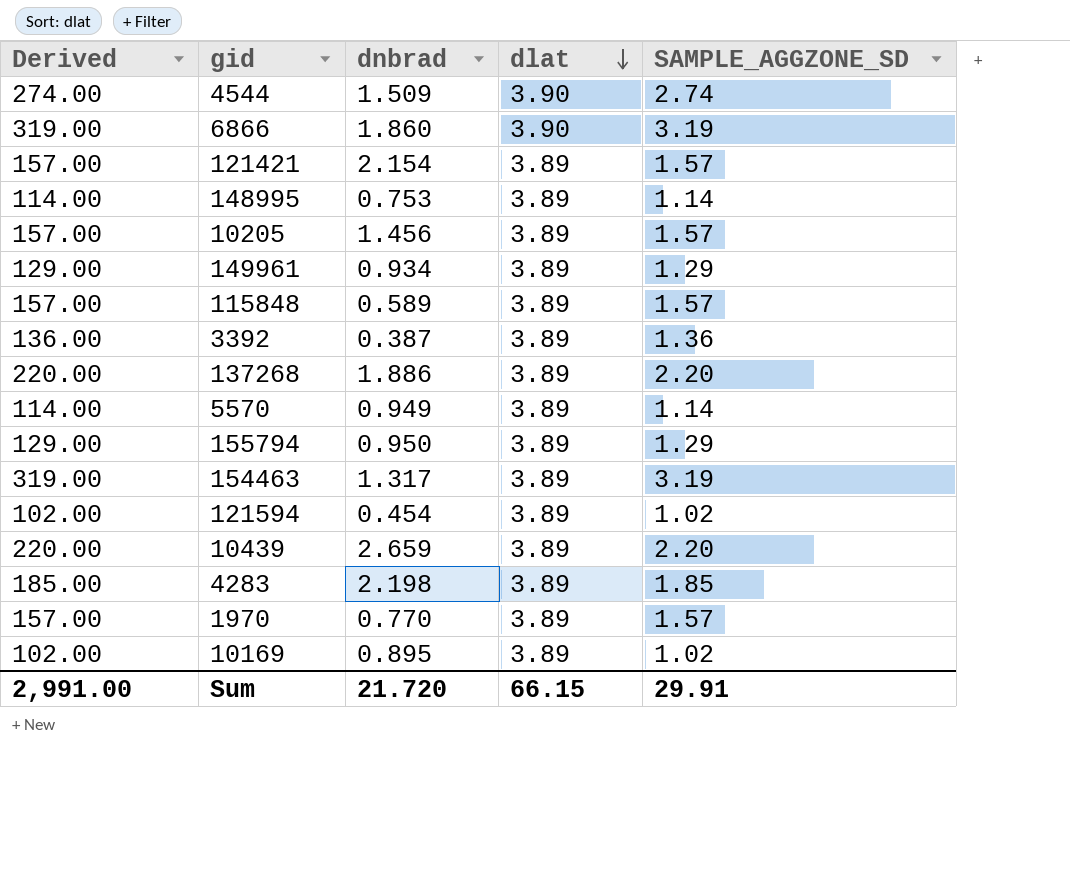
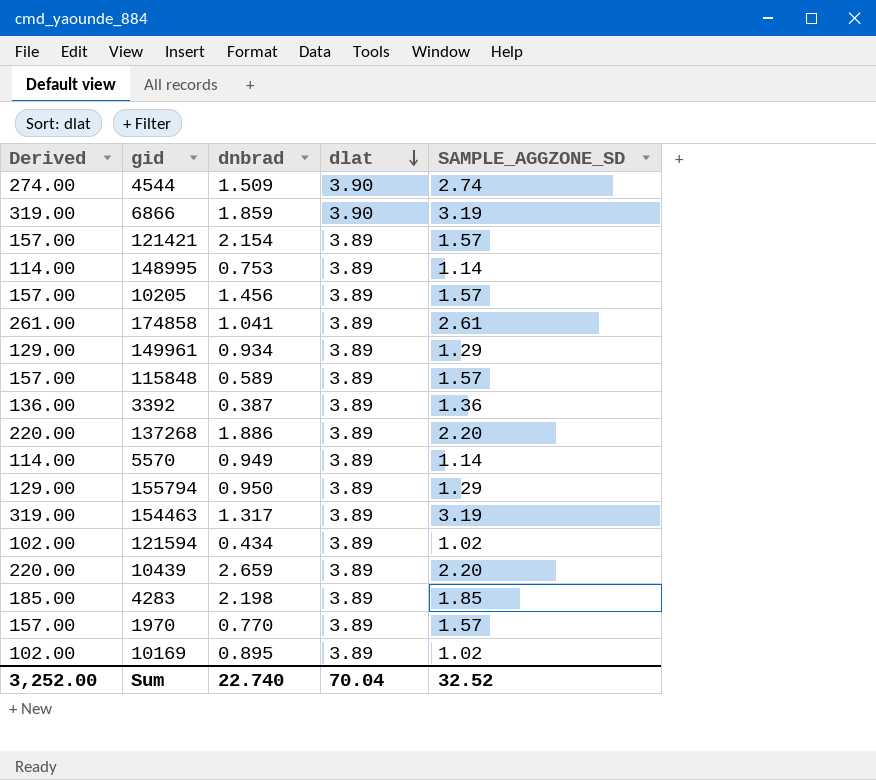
6866 | dnbrad: 1.860 -> 1.859
row 174858: none -> 261.00 | 1.041 | 3.89 | 2.61
121594 | dnbrad: 0.454 -> 0.434
Sum | Derived: 2,991.00 -> 3,252.00
Sum | dnbrad: 21.720 -> 22.740
Sum | dlat: 66.15 -> 70.04
Sum | SAMPLE_AGGZONE_SD: 29.91 -> 32.52

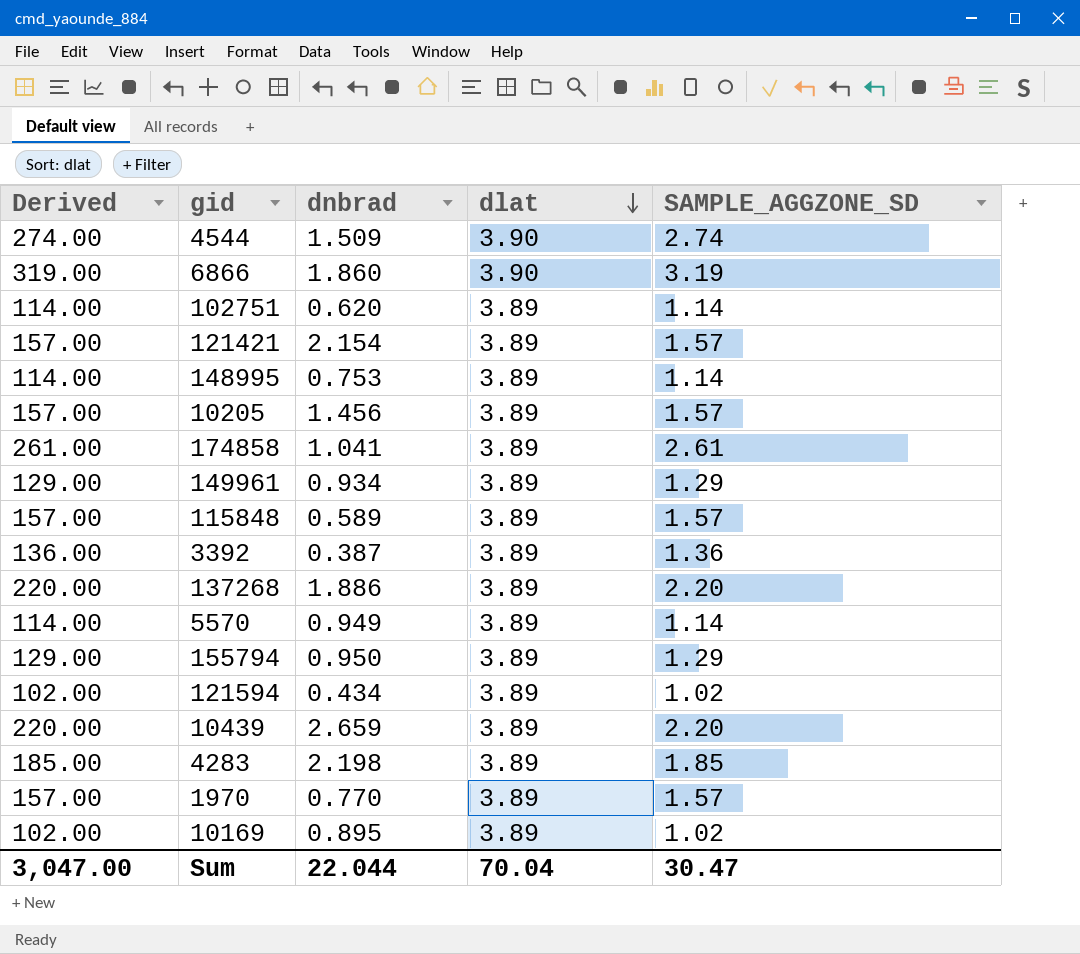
row 154463: 319.00 | 1.317 | 3.89 | 3.19 -> none
6866 | dnbrad: 1.859 -> 1.860
row 102751: none -> 114.00 | 0.620 | 3.89 | 1.14
Sum | Derived: 3,252.00 -> 3,047.00
Sum | dnbrad: 22.740 -> 22.044
Sum | SAMPLE_AGGZONE_SD: 32.52 -> 30.47

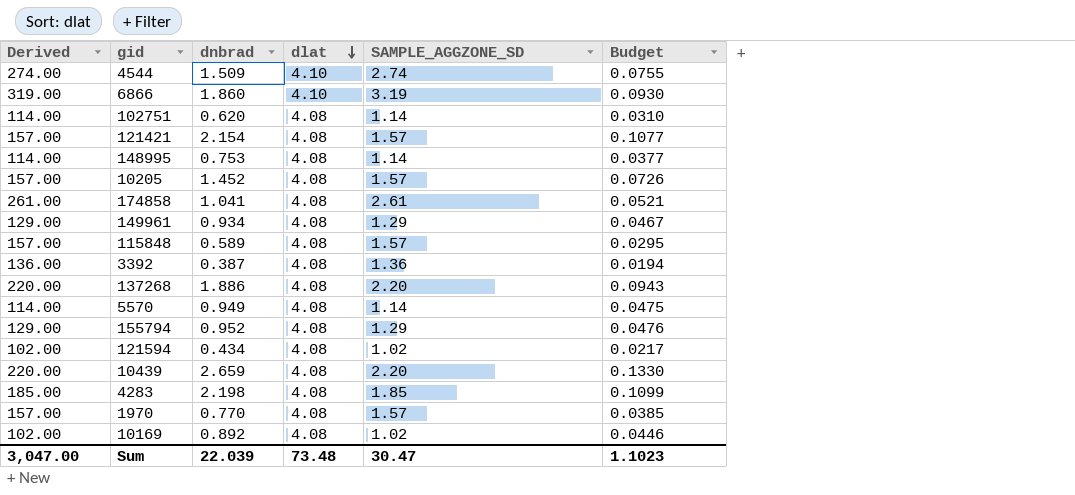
column Budget | formula: none -> [dnbrad] * 0.05
4544 | dlat: 3.90 -> 4.10
6866 | dlat: 3.90 -> 4.10
102751 | dlat: 3.89 -> 4.08
121421 | dlat: 3.89 -> 4.08
148995 | dlat: 3.89 -> 4.08
10205 | dnbrad: 1.456 -> 1.452
10205 | dlat: 3.89 -> 4.08
174858 | dlat: 3.89 -> 4.08
149961 | dlat: 3.89 -> 4.08
115848 | dlat: 3.89 -> 4.08
3392 | dlat: 3.89 -> 4.08
137268 | dlat: 3.89 -> 4.08
5570 | dlat: 3.89 -> 4.08
155794 | dnbrad: 0.950 -> 0.952
155794 | dlat: 3.89 -> 4.08
121594 | dlat: 3.89 -> 4.08
10439 | dlat: 3.89 -> 4.08
4283 | dlat: 3.89 -> 4.08
1970 | dlat: 3.89 -> 4.08
10169 | dnbrad: 0.895 -> 0.892
10169 | dlat: 3.89 -> 4.08
Sum | dnbrad: 22.044 -> 22.039
Sum | dlat: 70.04 -> 73.48

